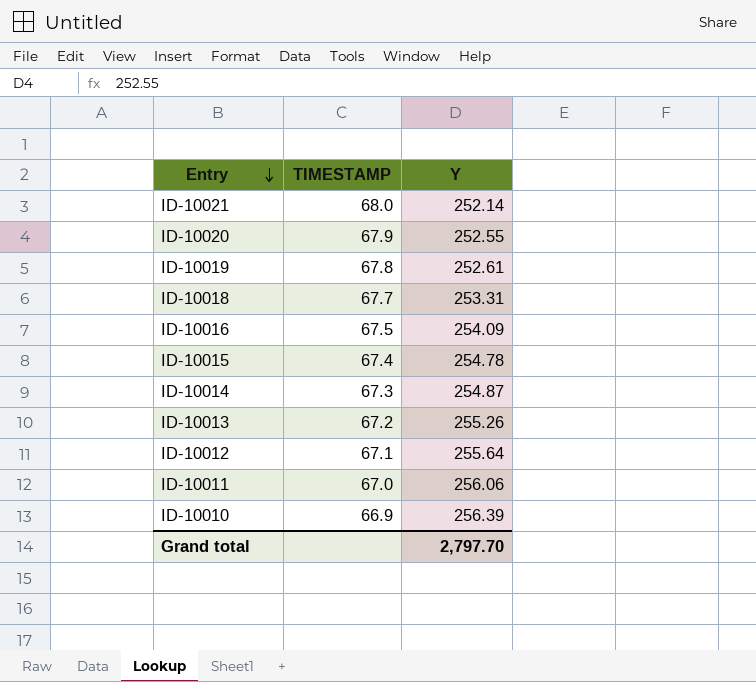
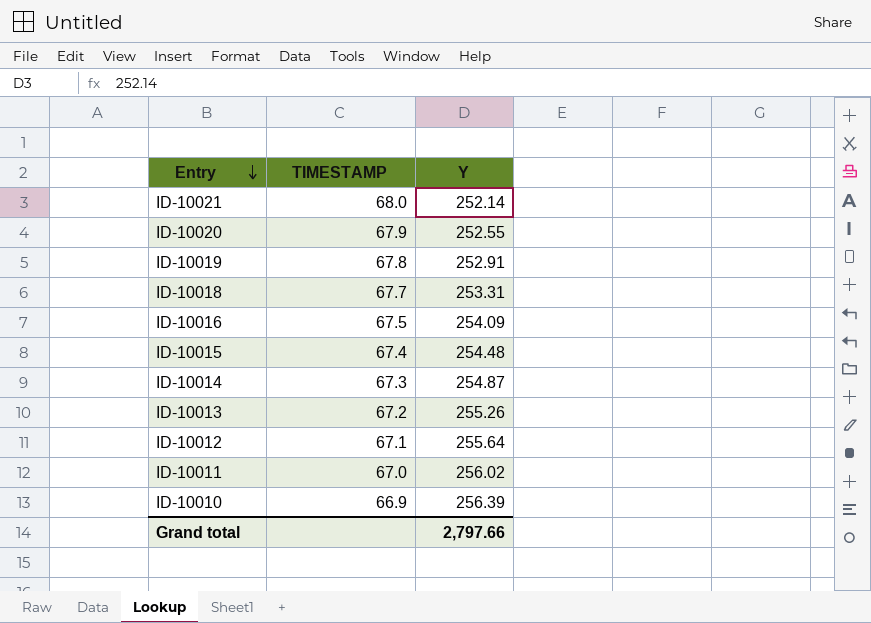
ID-10019 | Y: 252.61 -> 252.91
ID-10015 | Y: 254.78 -> 254.48
ID-10011 | Y: 256.06 -> 256.02
Grand total | Y: 2,797.70 -> 2,797.66

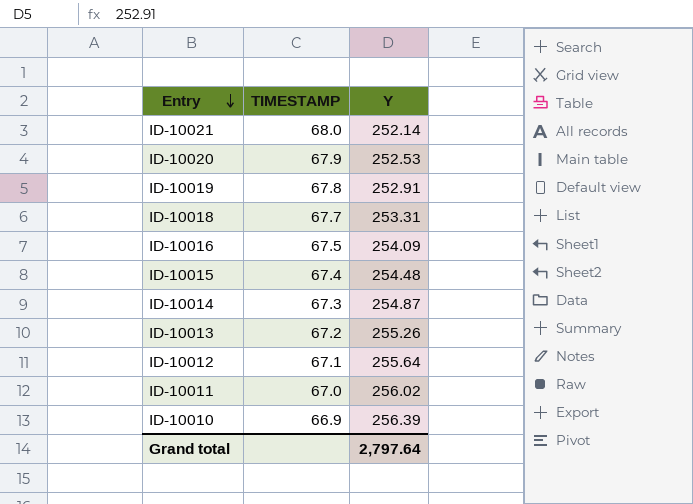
ID-10020 | Y: 252.55 -> 252.53
Grand total | Y: 2,797.66 -> 2,797.64

